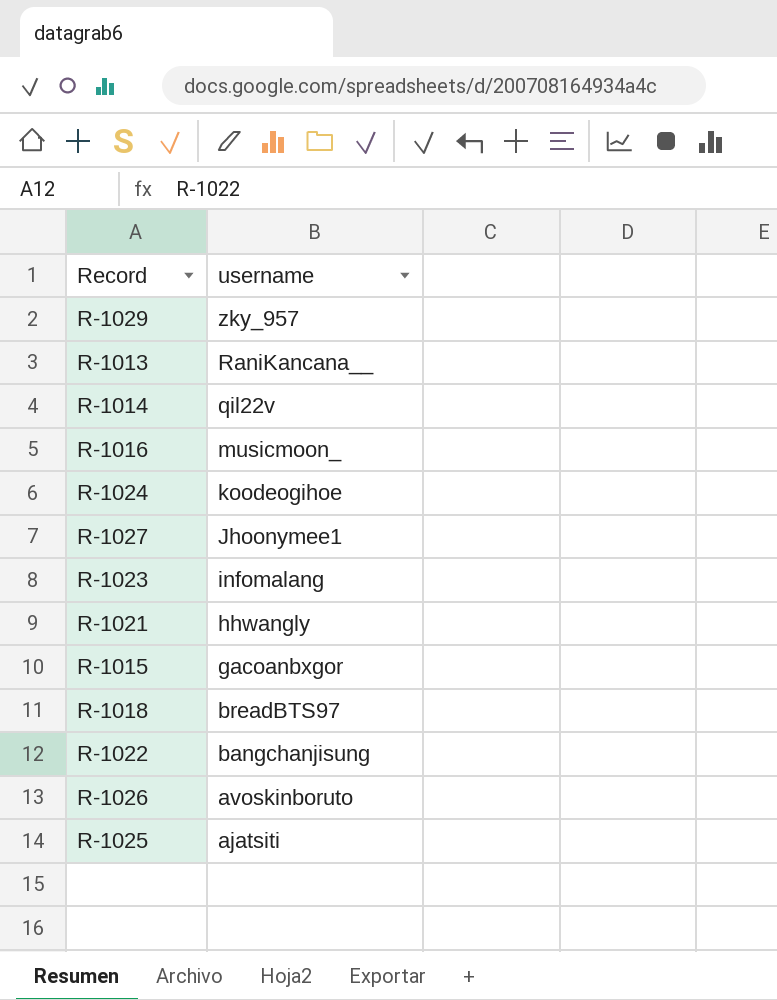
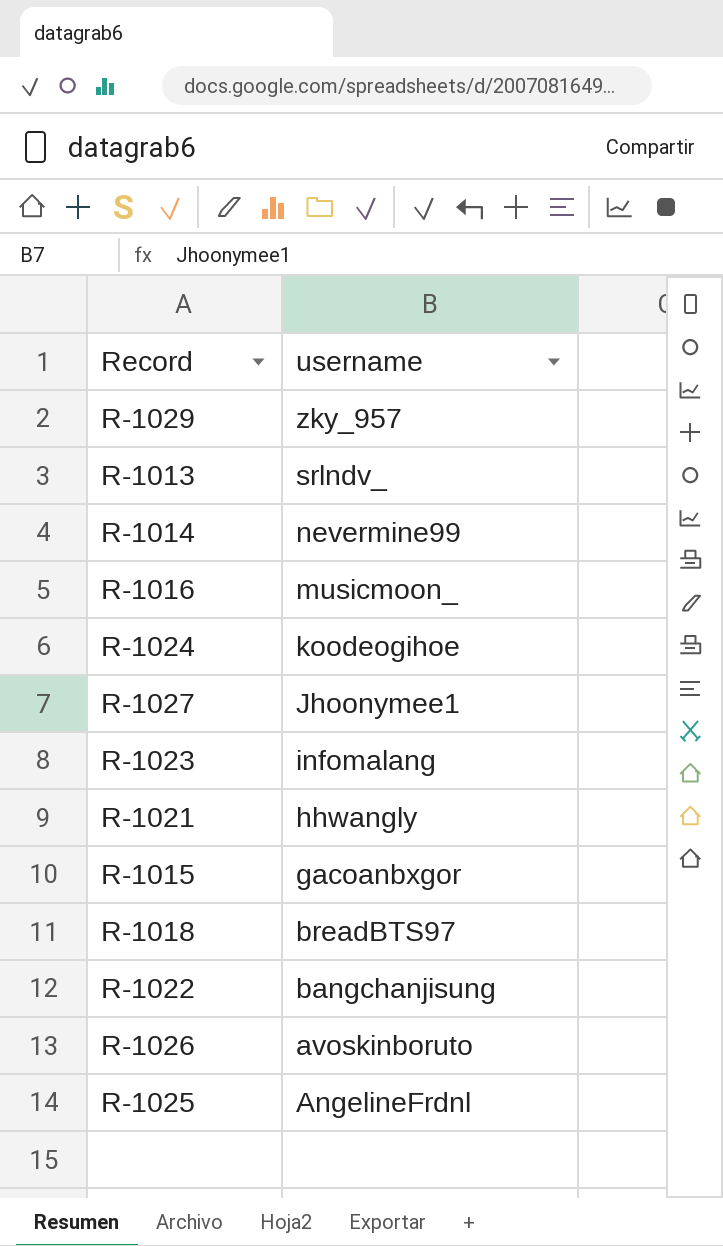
R-1013 | username: RaniKancana__ -> srlndv_
R-1014 | username: qil22v -> nevermine99
R-1025 | username: ajatsiti -> AngelineFrdnl

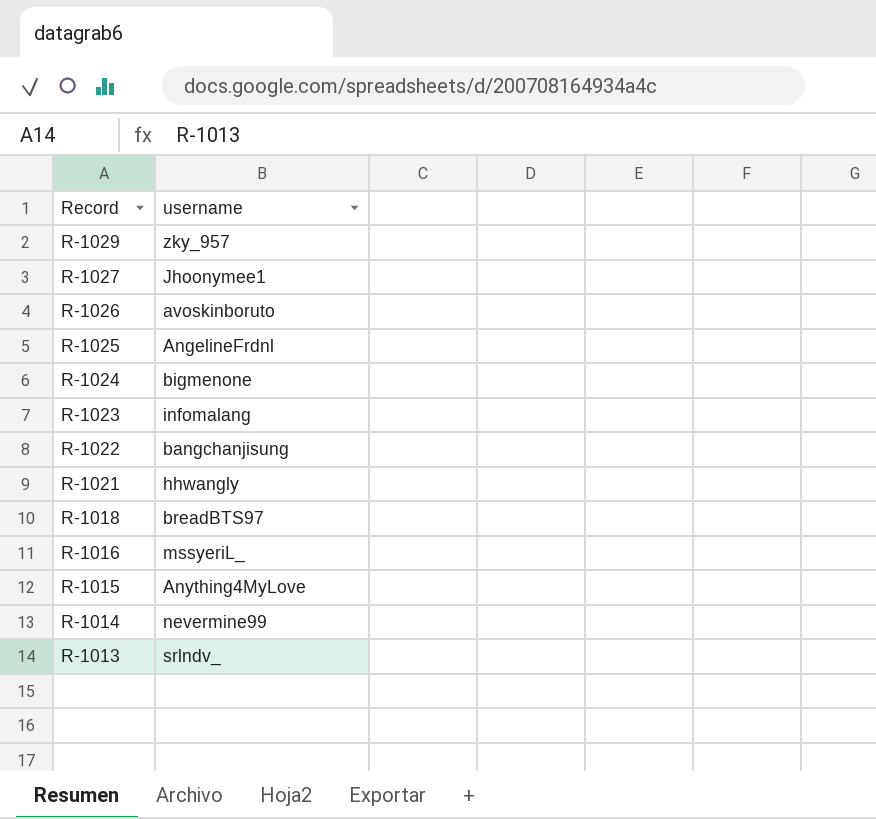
row order: username descending -> Record descending
R-1024 | username: koodeogihoe -> bigmenone
R-1016 | username: musicmoon_ -> mssyeriL_
R-1015 | username: gacoanbxgor -> Anything4MyLove

